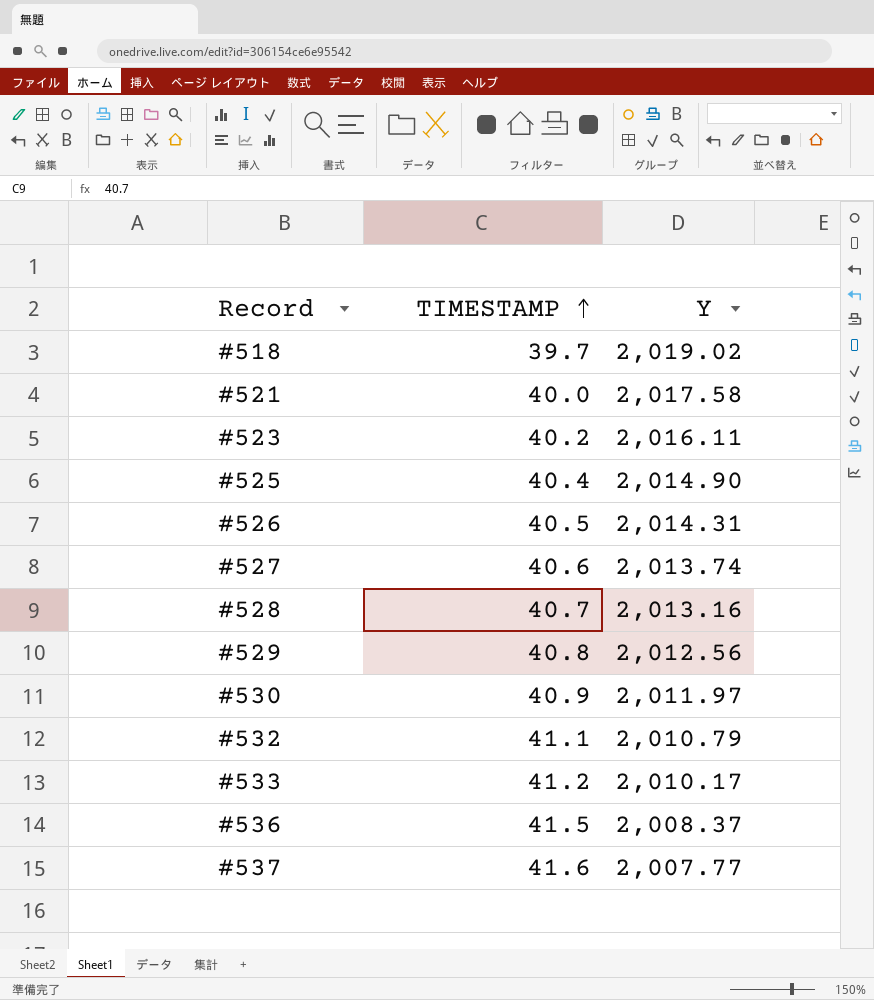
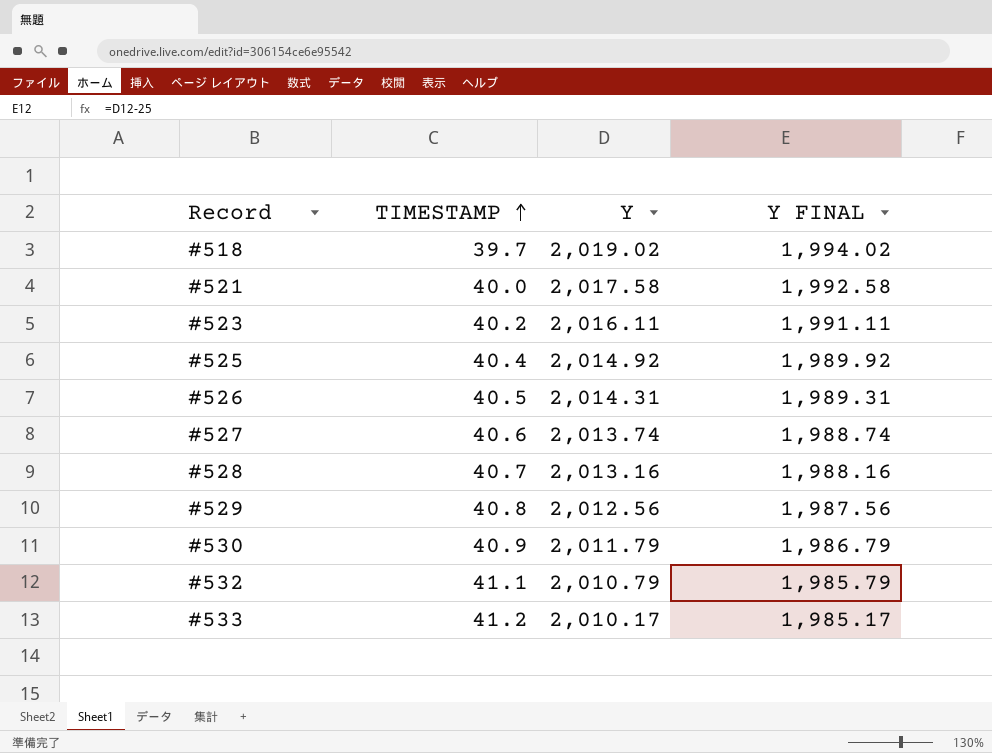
column Y FINAL | formula: none -> [Y] - 25
row #536: 41.5 | 2,008.37 -> none
row #537: 41.6 | 2,007.77 -> none
#525 | Y: 2,014.90 -> 2,014.92
#530 | Y: 2,011.97 -> 2,011.79

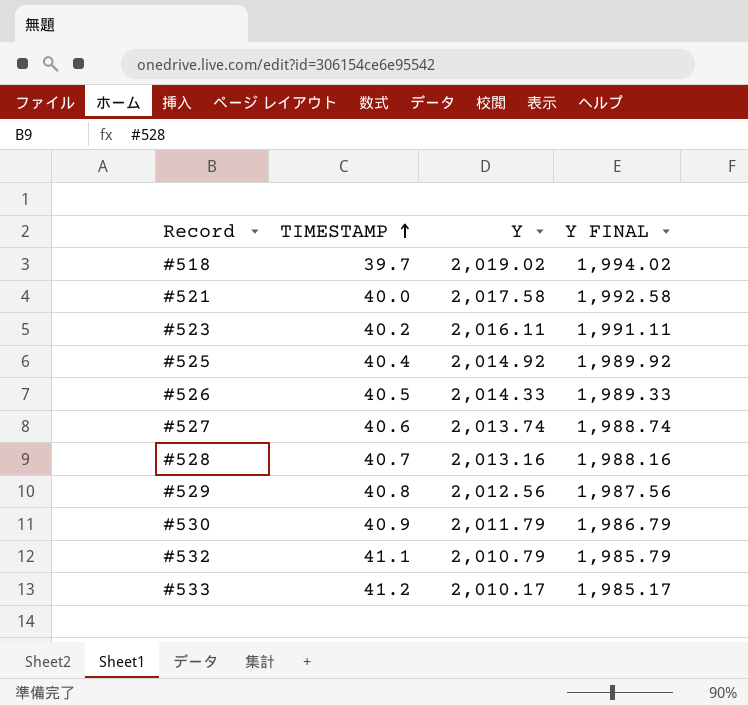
#526 | Y: 2,014.31 -> 2,014.33
#526 | Y FINAL: 1,989.31 -> 1,989.33

